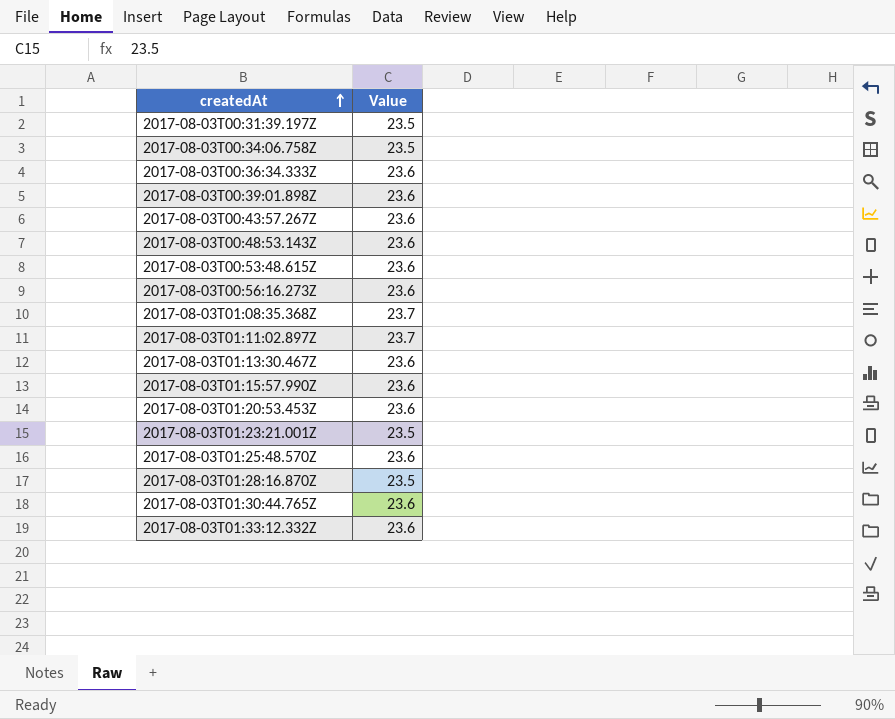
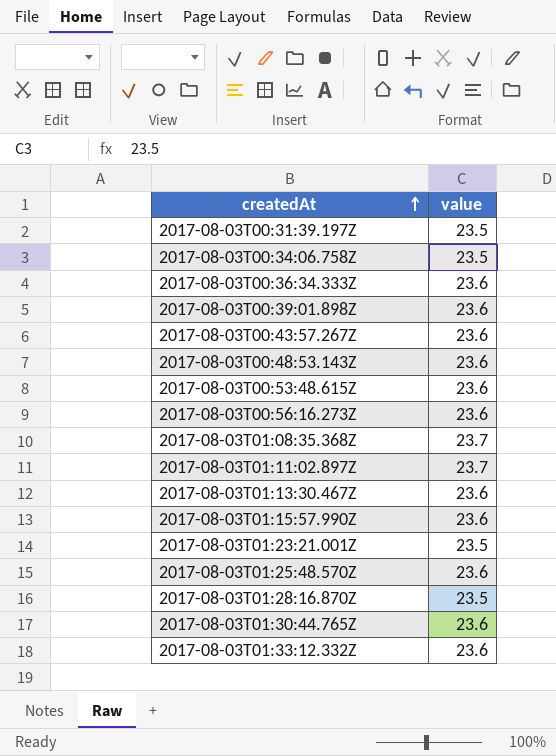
column name: Value -> value
row 2017-08-03T01:20:53.453Z: 23.6 -> none

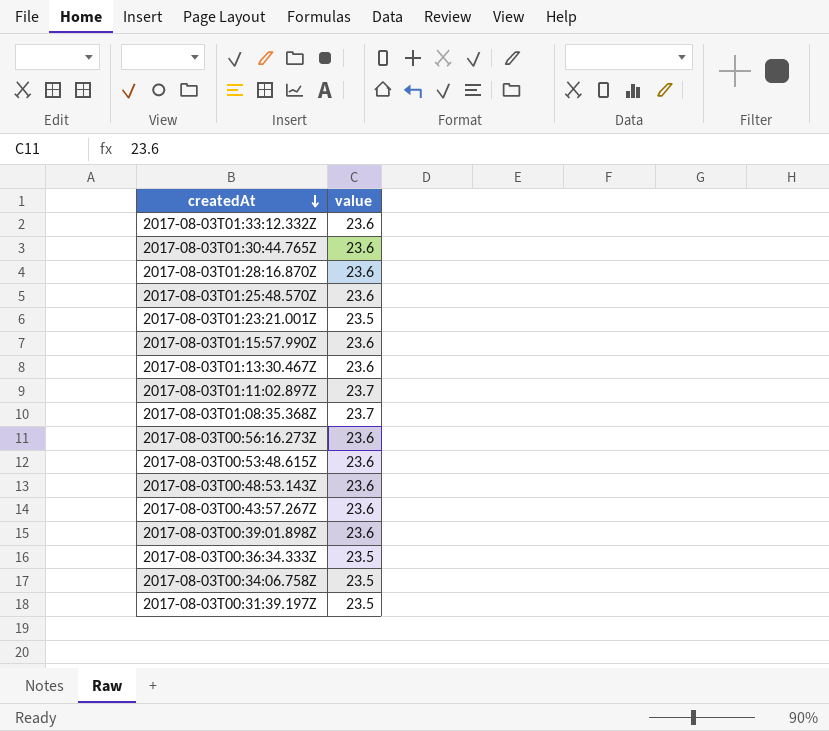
row order: createdAt ascending -> createdAt descending
2017-08-03T01:28:16.870Z | value: 23.5 -> 23.6
2017-08-03T00:36:34.333Z | value: 23.6 -> 23.5

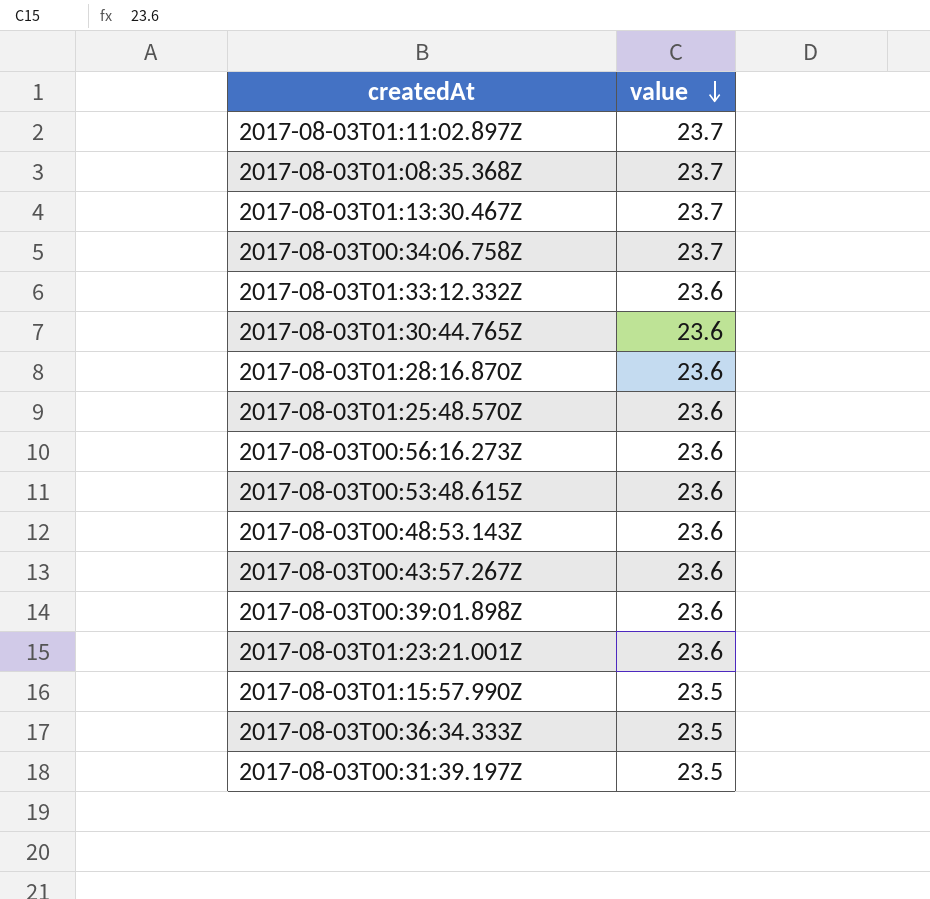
row order: createdAt descending -> value descending
2017-08-03T01:13:30.467Z | value: 23.6 -> 23.7
2017-08-03T00:34:06.758Z | value: 23.5 -> 23.7
2017-08-03T01:23:21.001Z | value: 23.5 -> 23.6
2017-08-03T01:15:57.990Z | value: 23.6 -> 23.5

